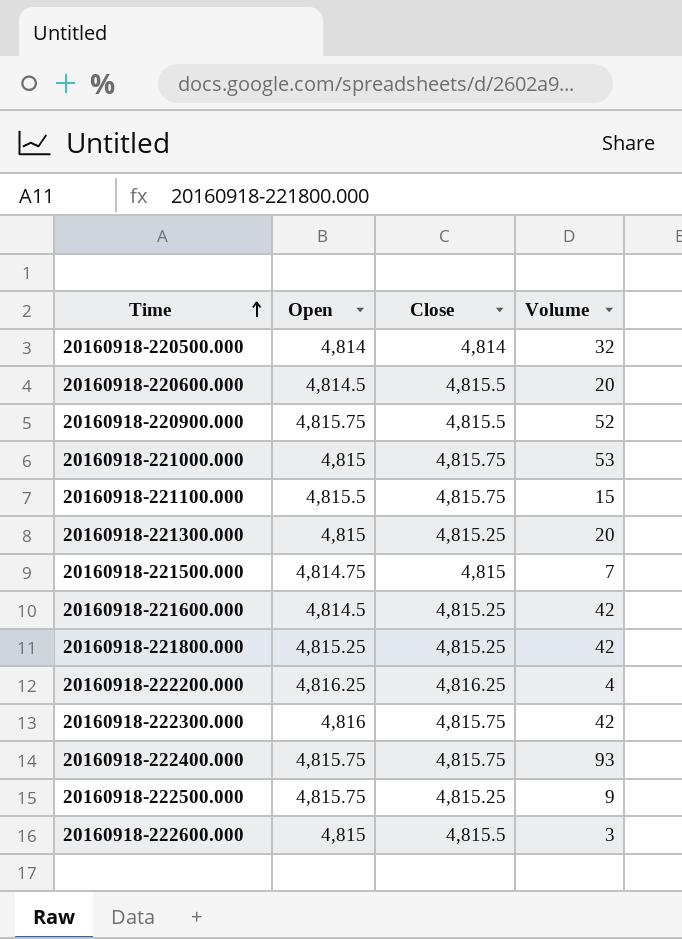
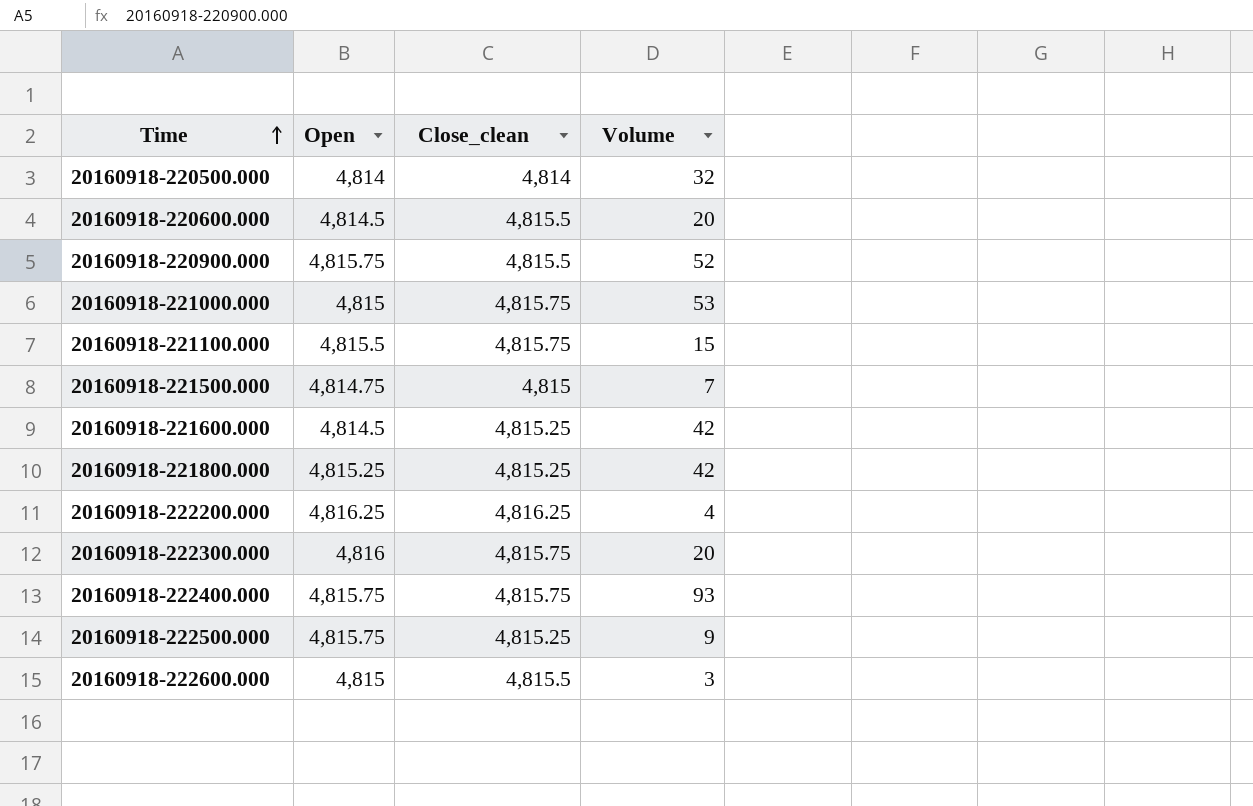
column name: Close -> Close_clean
row 20160918-221300.000: 4,815 | 4,815.25 | 20 -> none
20160918-222300.000 | Volume: 42 -> 20

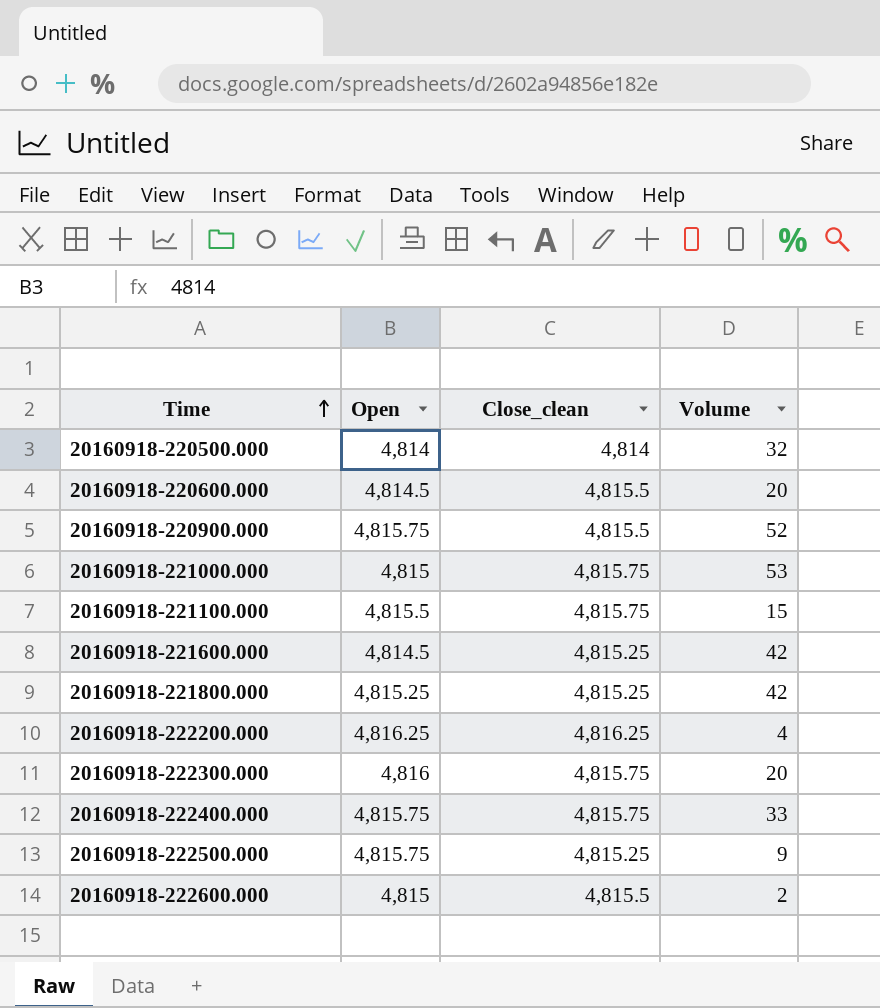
row 20160918-221500.000: 4,814.75 | 4,815 | 7 -> none
20160918-222400.000 | Volume: 93 -> 33
20160918-222600.000 | Volume: 3 -> 2

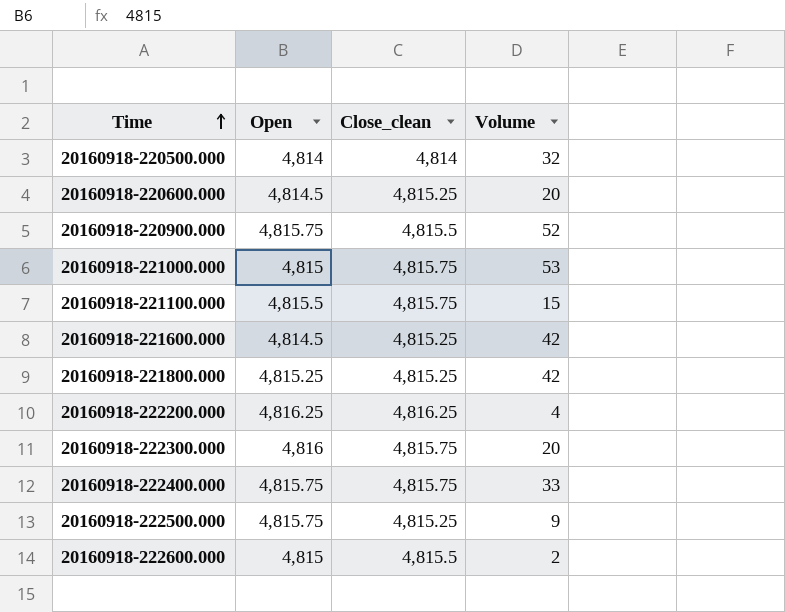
20160918-220600.000 | Close_clean: 4,815.5 -> 4,815.25

